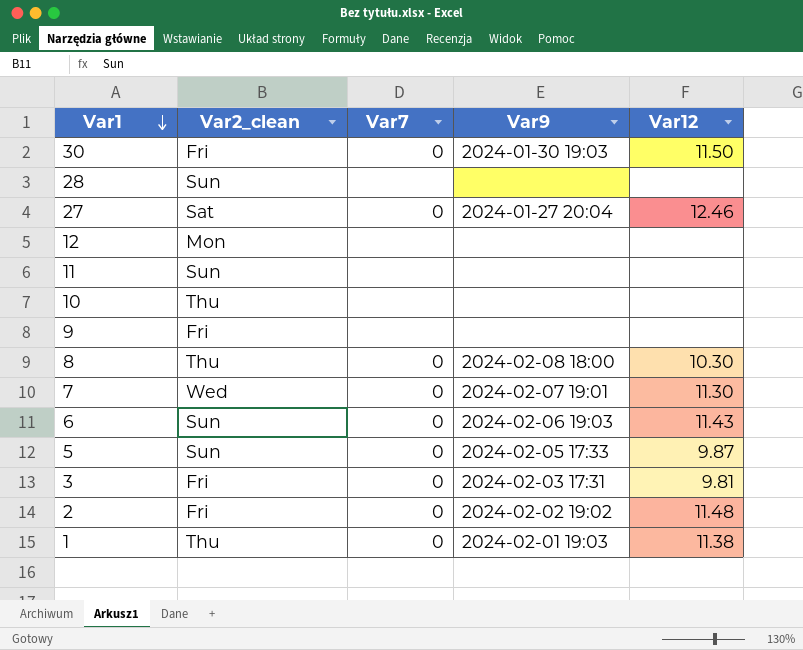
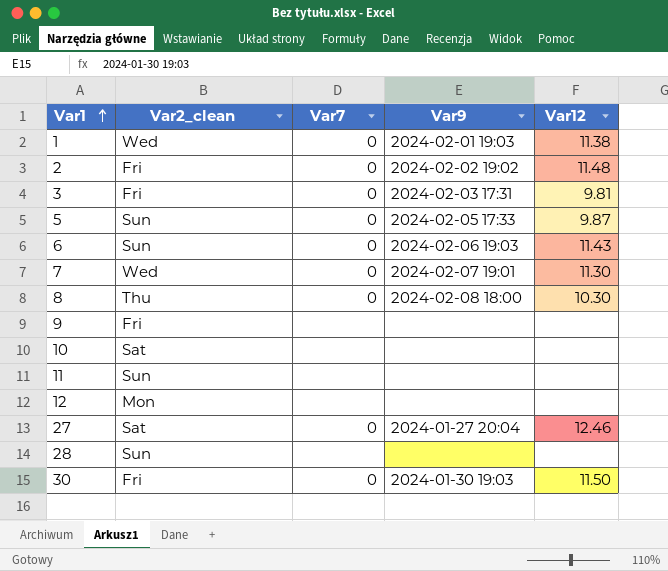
row order: Var1 descending -> Var1 ascending
1 | Var2_clean: Thu -> Wed
10 | Var2_clean: Thu -> Sat

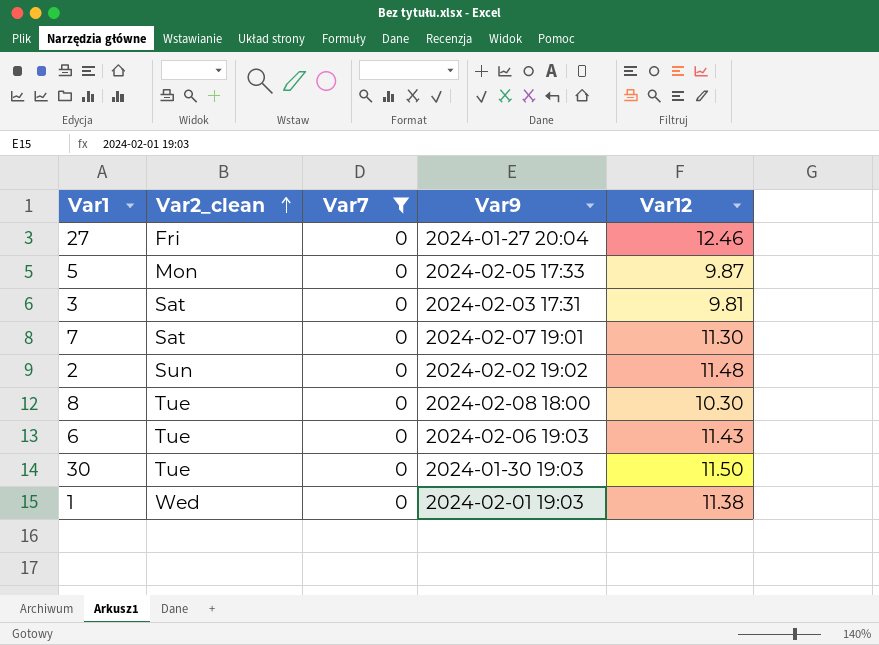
filter: none -> Var7 = 0
row order: Var1 ascending -> Var2_clean ascending
27 | Var2_clean: Sat -> Fri
5 | Var2_clean: Sun -> Mon
3 | Var2_clean: Fri -> Sat
7 | Var2_clean: Wed -> Sat
2 | Var2_clean: Fri -> Sun
8 | Var2_clean: Thu -> Tue
6 | Var2_clean: Sun -> Tue
30 | Var2_clean: Fri -> Tue

